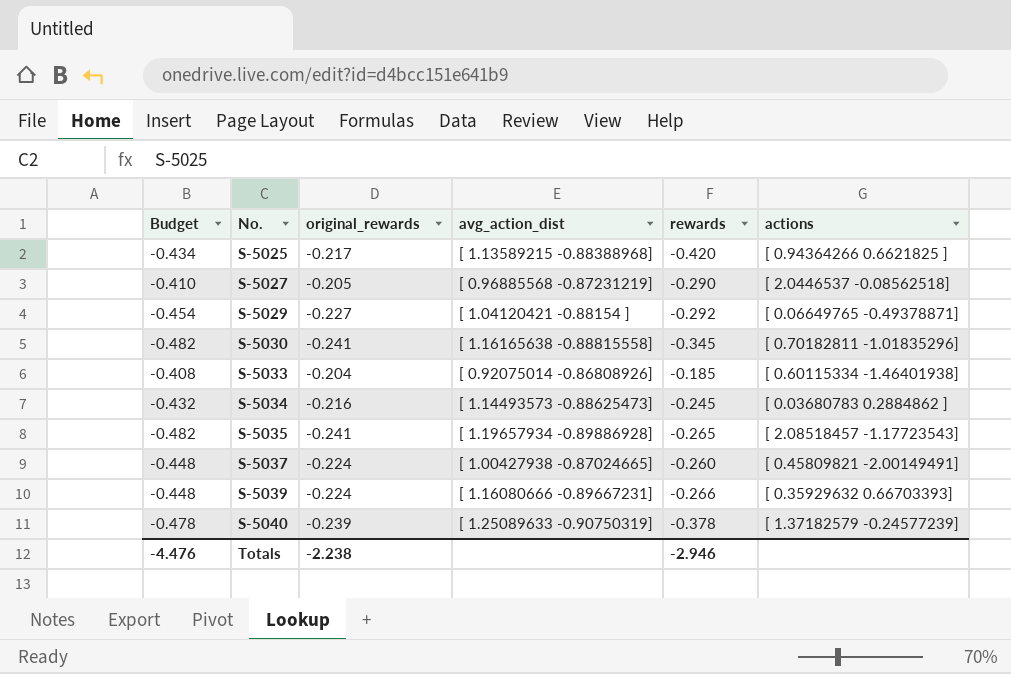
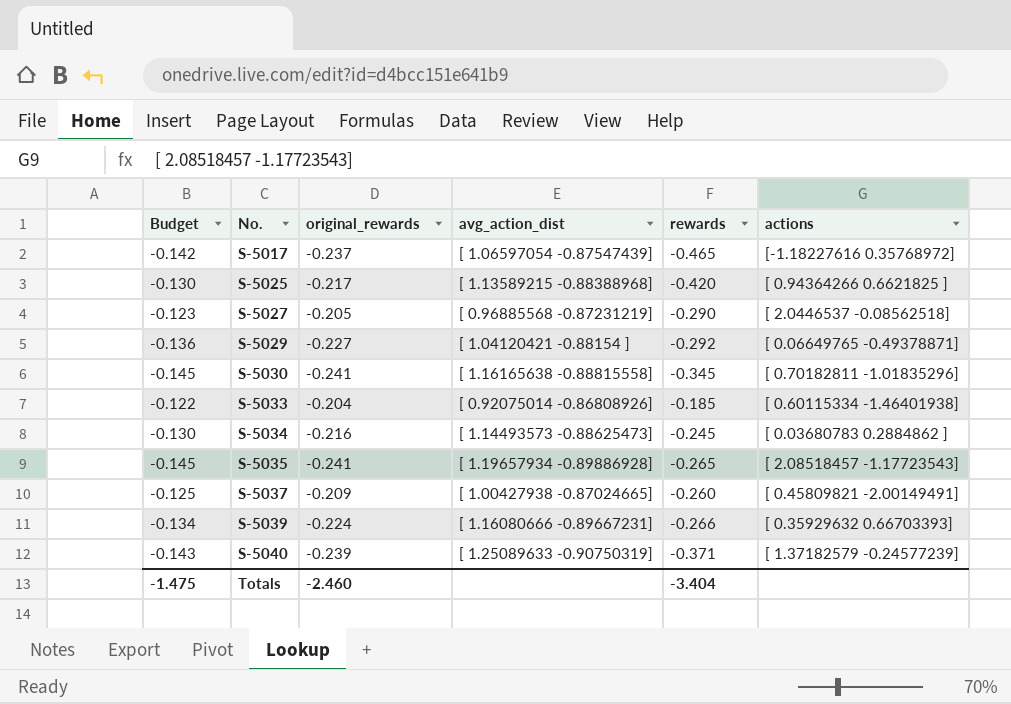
column Budget | formula: [original_rewards] * 2 -> [original_rewards] * 0.6
row S-5017: none -> -0.142 | -0.237 | [ 1.06597054 -0.87547439] | -0.465 | [-1.18227616 0.35768972]
S-5037 | original_rewards: -0.224 -> -0.209
S-5040 | rewards: -0.378 -> -0.371
Totals | Budget: -4.476 -> -1.475
Totals | original_rewards: -2.238 -> -2.460
Totals | rewards: -2.946 -> -3.404

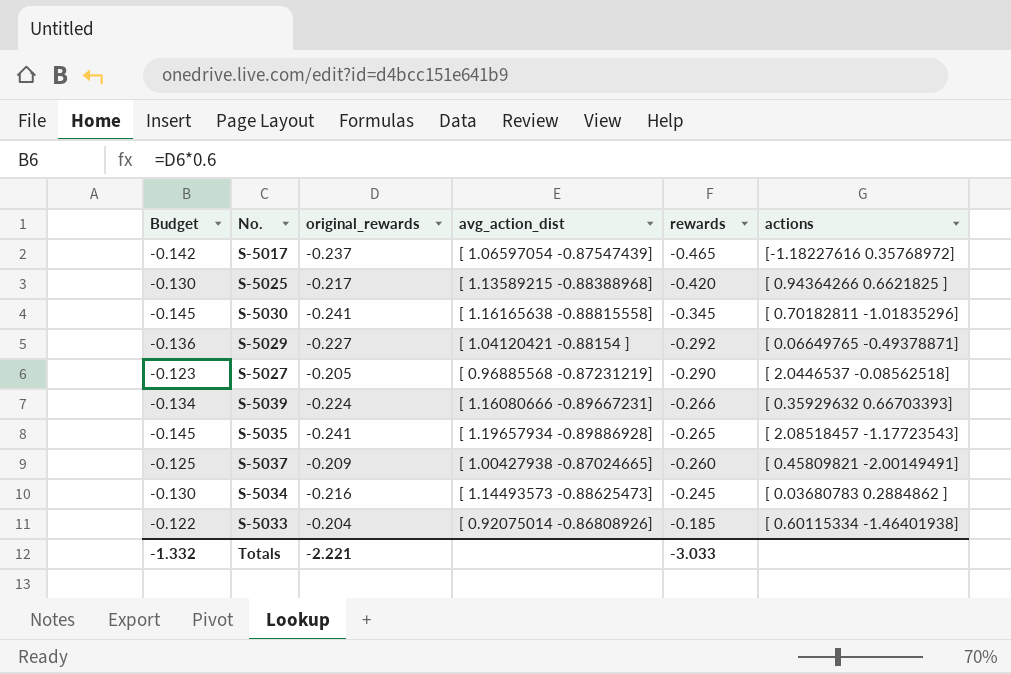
row order: No. ascending -> rewards ascending
row S-5040: -0.143 | -0.239 | [ 1.25089633 -0.90750319] | -0.371 | [ 1.37182579 -0.24577239] -> none
Totals | Budget: -1.475 -> -1.332
Totals | original_rewards: -2.460 -> -2.221
Totals | rewards: -3.404 -> -3.033

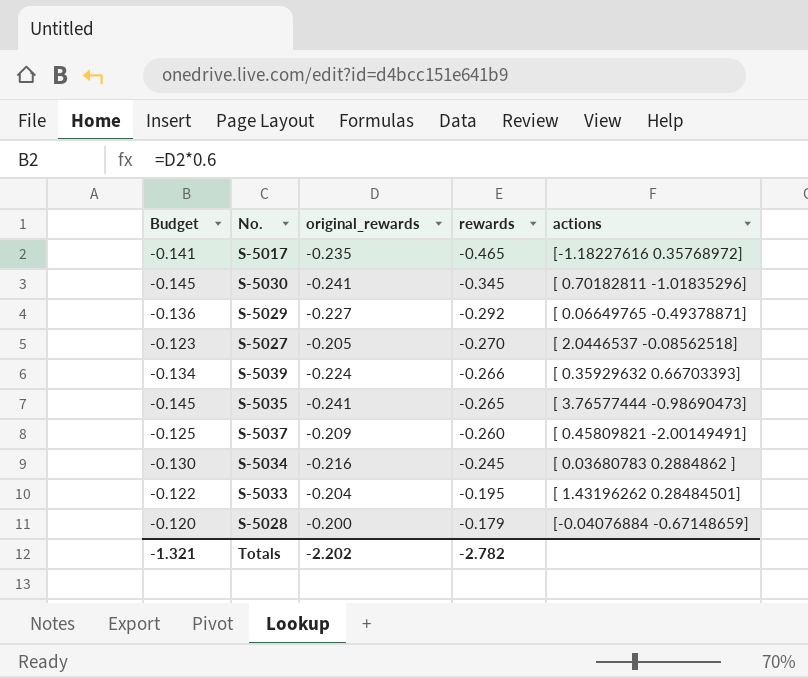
column avg_action_dist | position: 4 -> none
row S-5025: -0.130 | -0.217 | [ 1.13589215 -0.88388968] | -0.420 | [ 0.94364266 0.6621825 ] -> none
S-5017 | Budget: -0.142 -> -0.141
S-5017 | original_rewards: -0.237 -> -0.235
S-5027 | rewards: -0.290 -> -0.270
S-5035 | actions: [ 2.08518457 -1.17723543] -> [ 3.76577444 -0.98690473]
S-5033 | rewards: -0.185 -> -0.195
S-5033 | actions: [ 0.60115334 -1.46401938] -> [ 1.43196262 0.28484501]
row S-5028: none -> -0.120 | -0.200 | -0.179 | [-0.04076884 -0.67148659]
Totals | Budget: -1.332 -> -1.321
Totals | original_rewards: -2.221 -> -2.202
Totals | rewards: -3.033 -> -2.782

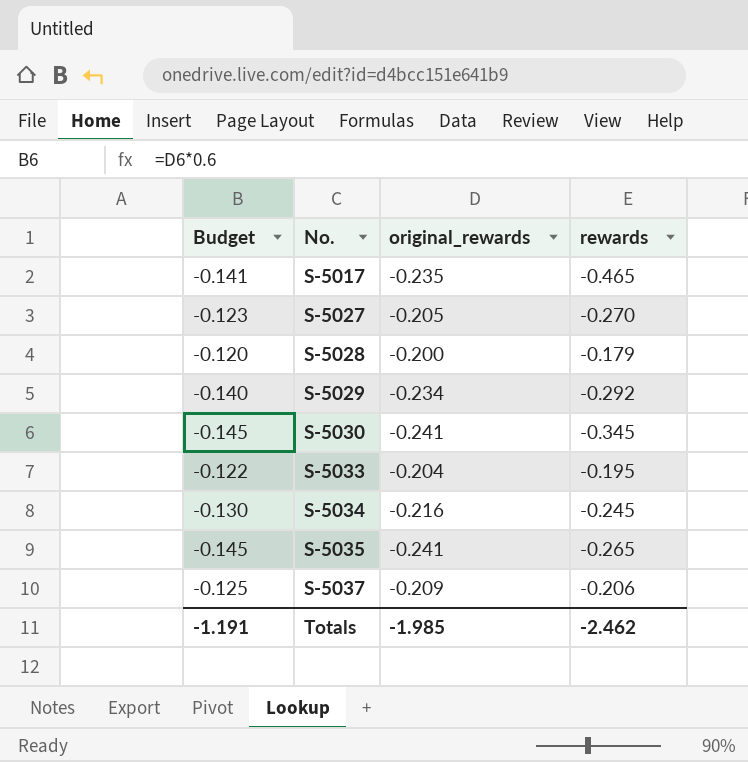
row order: rewards ascending -> No. ascending
column actions | position: 5 -> none
row S-5039: -0.134 | -0.224 | -0.266 | [ 0.35929632 0.66703393] -> none
S-5029 | Budget: -0.136 -> -0.140
S-5029 | original_rewards: -0.227 -> -0.234
S-5037 | rewards: -0.260 -> -0.206
Totals | Budget: -1.321 -> -1.191
Totals | original_rewards: -2.202 -> -1.985
Totals | rewards: -2.782 -> -2.462

